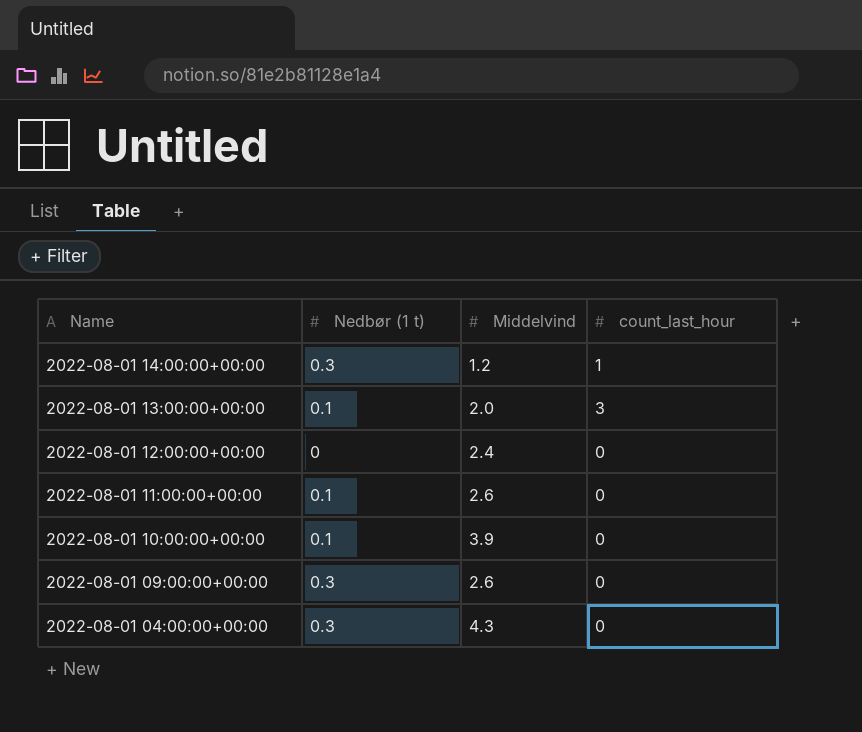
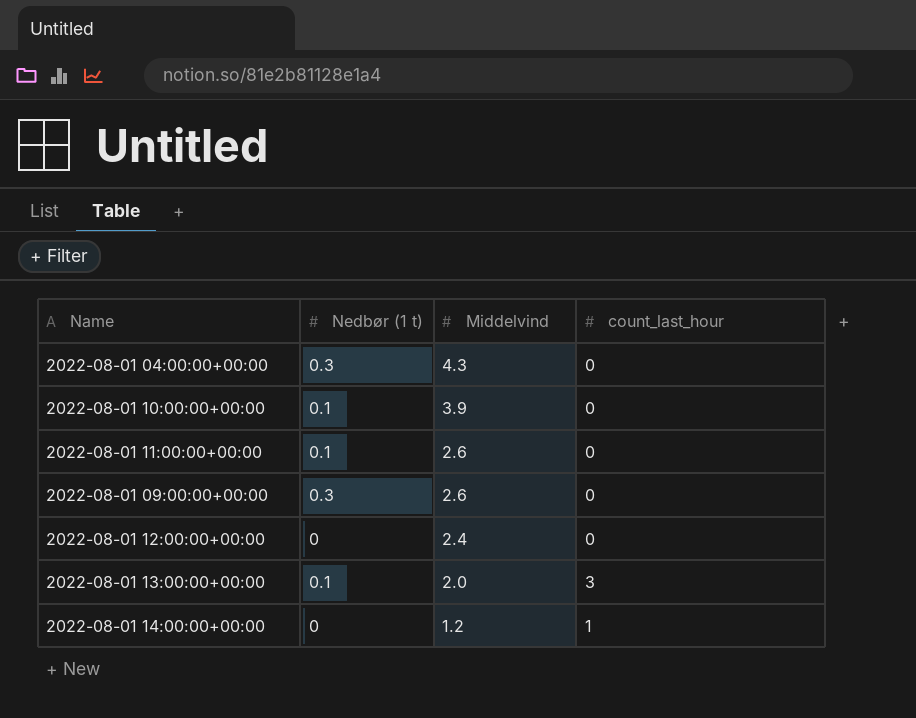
row order: Name descending -> Middelvind descending
2022-08-01 14:00:00+00:00 | Nedbør (1 t): 0.3 -> 0

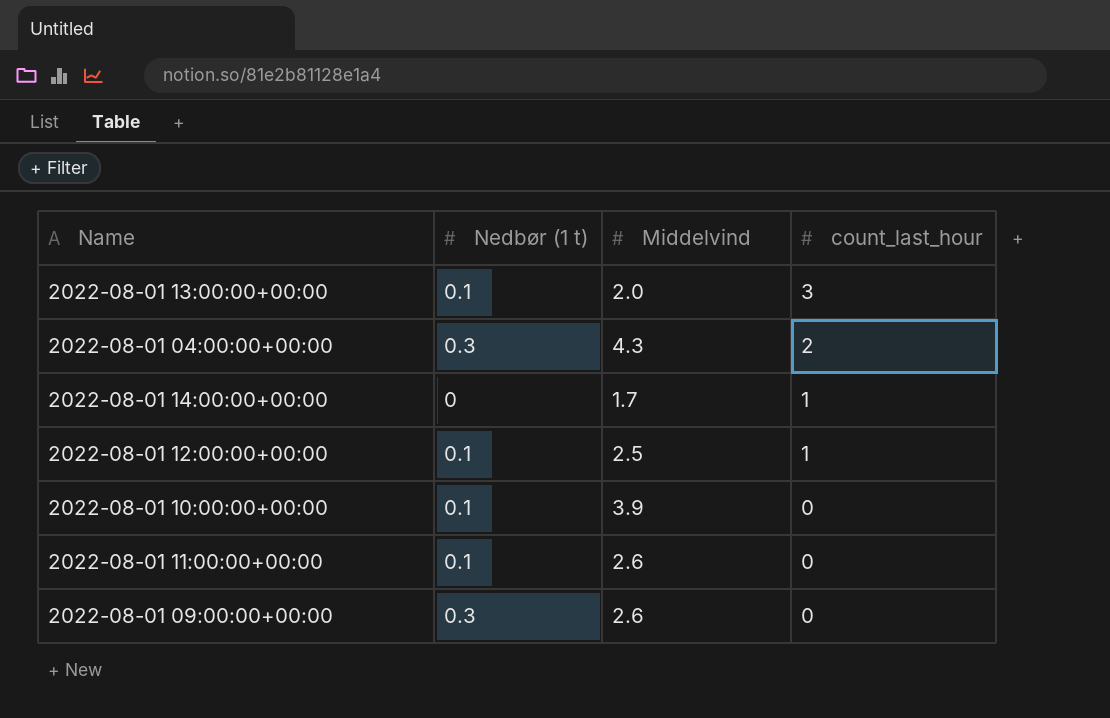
row order: Middelvind descending -> count_last_hour descending
2022-08-01 04:00:00+00:00 | count_last_hour: 0 -> 2
2022-08-01 14:00:00+00:00 | Middelvind: 1.2 -> 1.7
2022-08-01 12:00:00+00:00 | Nedbør (1 t): 0 -> 0.1
2022-08-01 12:00:00+00:00 | Middelvind: 2.4 -> 2.5
2022-08-01 12:00:00+00:00 | count_last_hour: 0 -> 1

